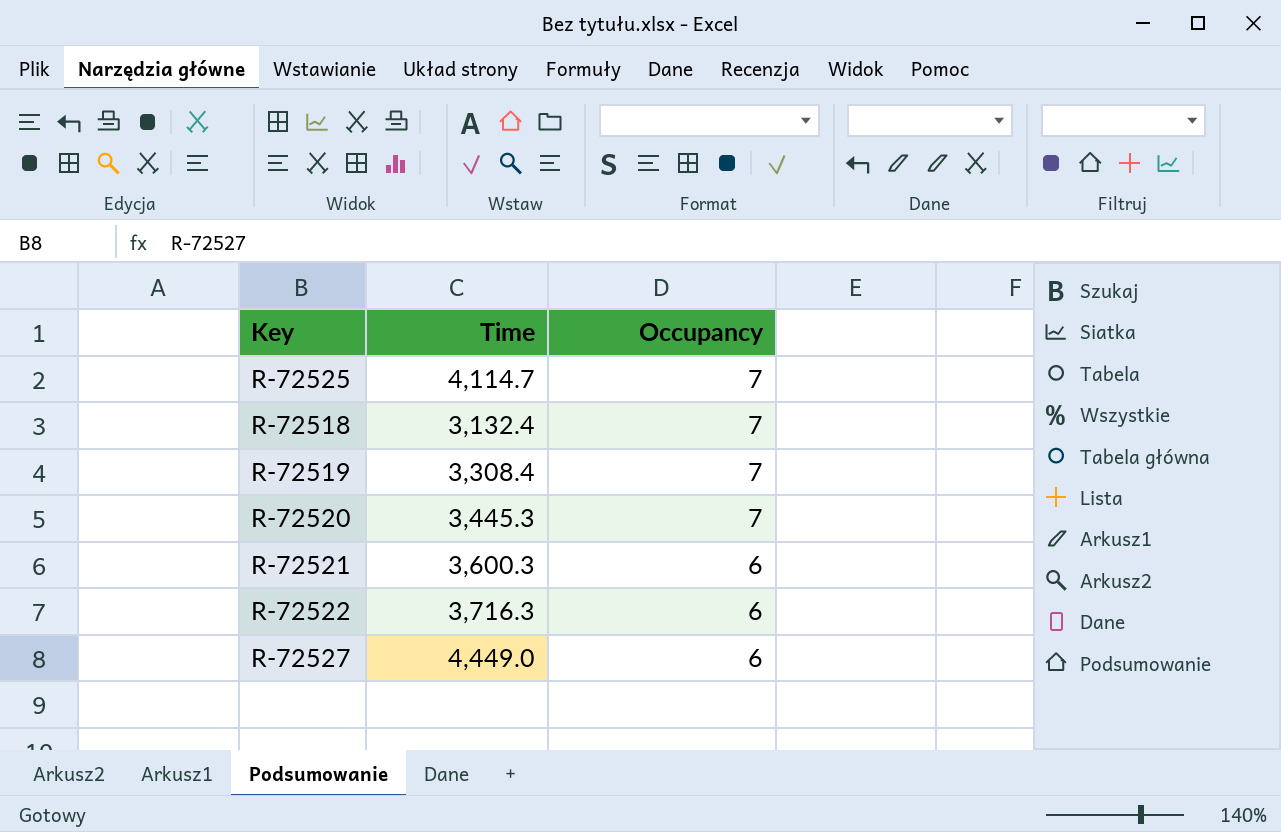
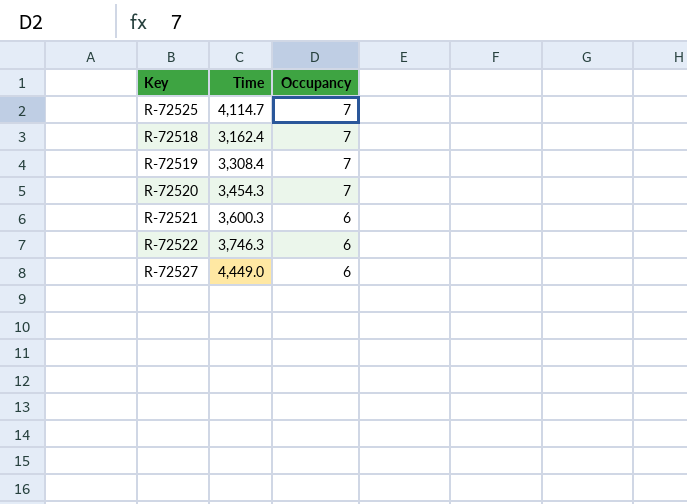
R-72518 | Time: 3,132.4 -> 3,162.4
R-72520 | Time: 3,445.3 -> 3,454.3
R-72522 | Time: 3,716.3 -> 3,746.3

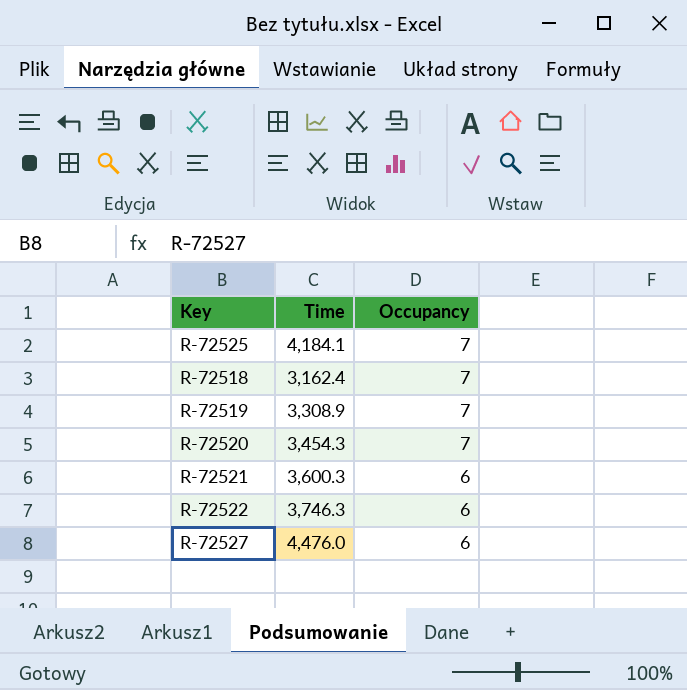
R-72525 | Time: 4,114.7 -> 4,184.1
R-72519 | Time: 3,308.4 -> 3,308.9
R-72527 | Time: 4,449.0 -> 4,476.0

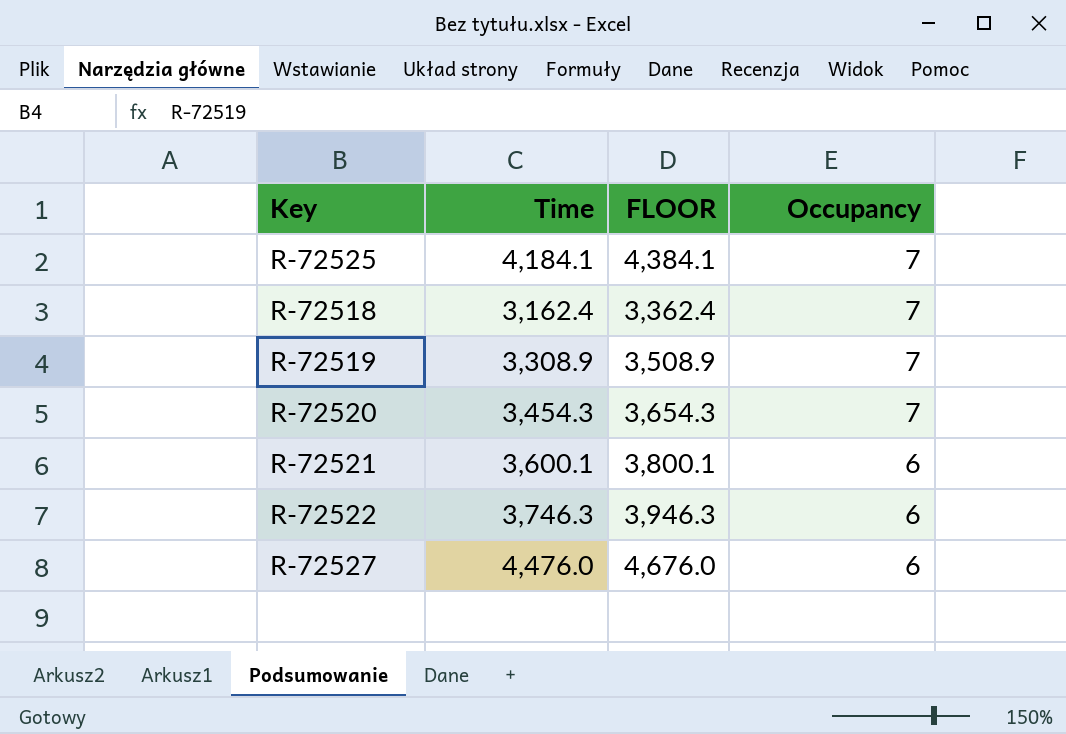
column FLOOR | formula: none -> [Time] + 200
R-72521 | Time: 3,600.3 -> 3,600.1

